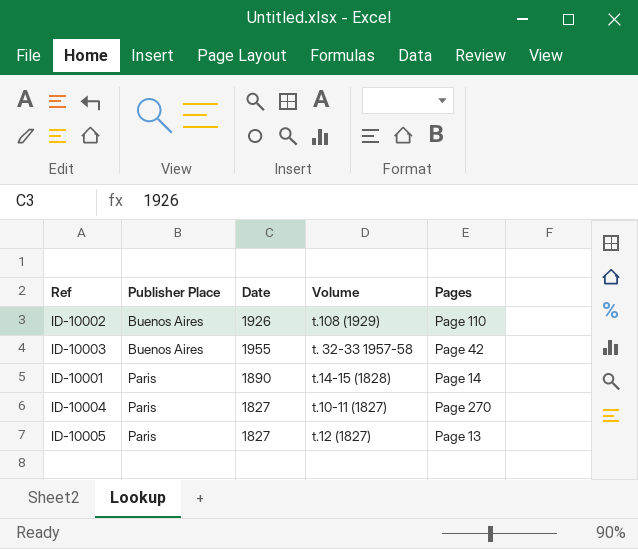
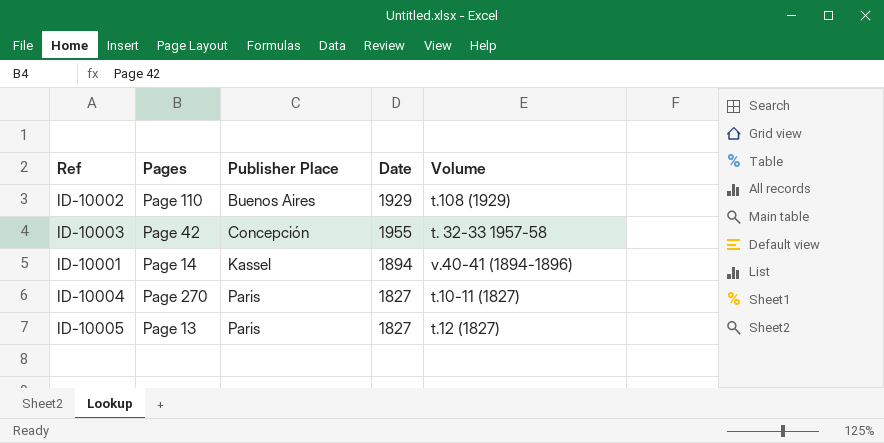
column Pages | position: 5 -> 2
ID-10002 | Date: 1926 -> 1929
ID-10003 | Publisher Place: Buenos Aires -> Concepción
ID-10001 | Publisher Place: Paris -> Kassel
ID-10001 | Date: 1890 -> 1894
ID-10001 | Volume: t.14-15 (1828) -> v.40-41 (1894-1896)

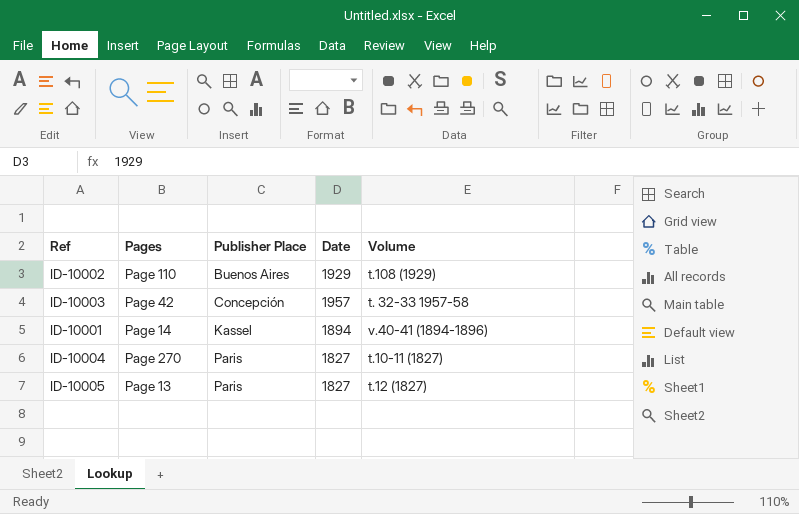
ID-10003 | Date: 1955 -> 1957

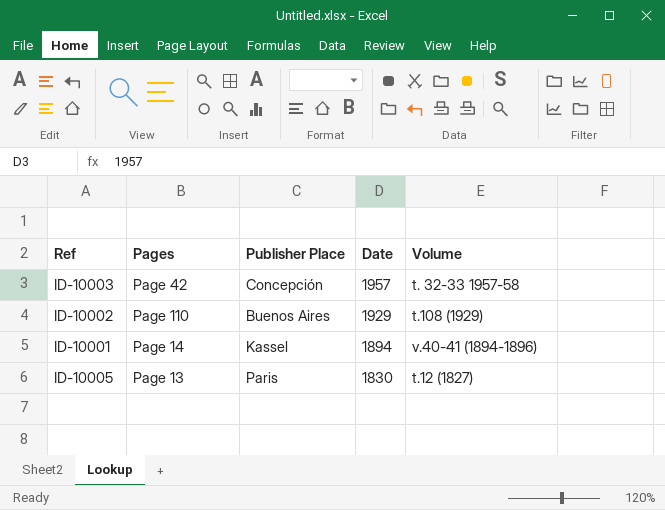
row order: Publisher Place ascending -> Date descending
row ID-10004: Page 270 | Paris | 1827 | t.10-11 (1827) -> none
ID-10005 | Date: 1827 -> 1830

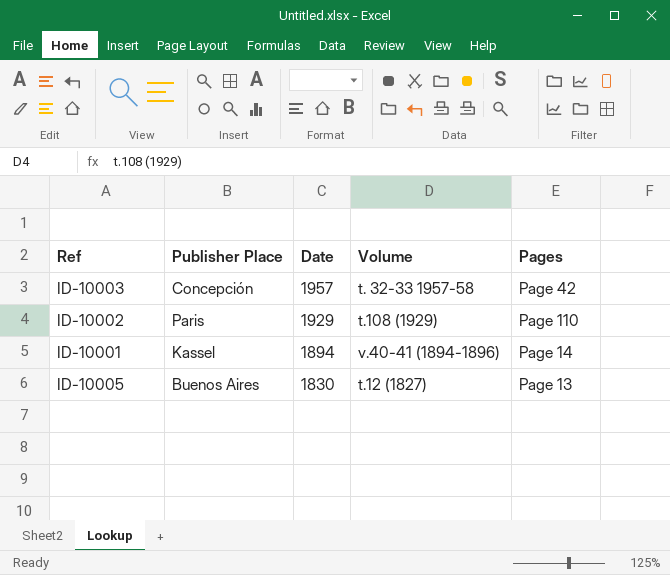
column Pages | position: 2 -> 5
ID-10002 | Publisher Place: Buenos Aires -> Paris
ID-10005 | Publisher Place: Paris -> Buenos Aires

